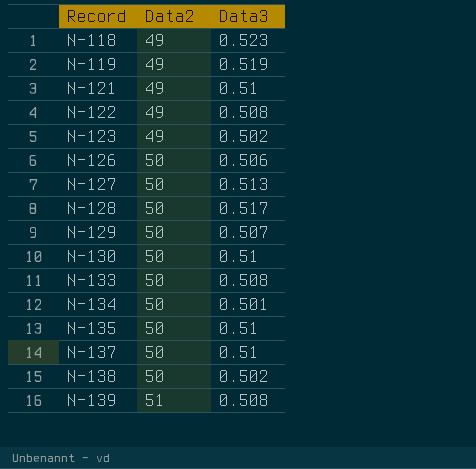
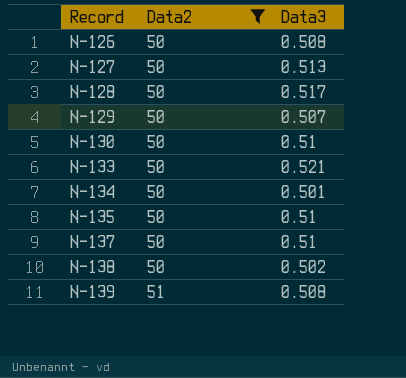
filter: none -> Data2 != 49
N-126 | Data3: 0.506 -> 0.508
N-133 | Data3: 0.508 -> 0.521

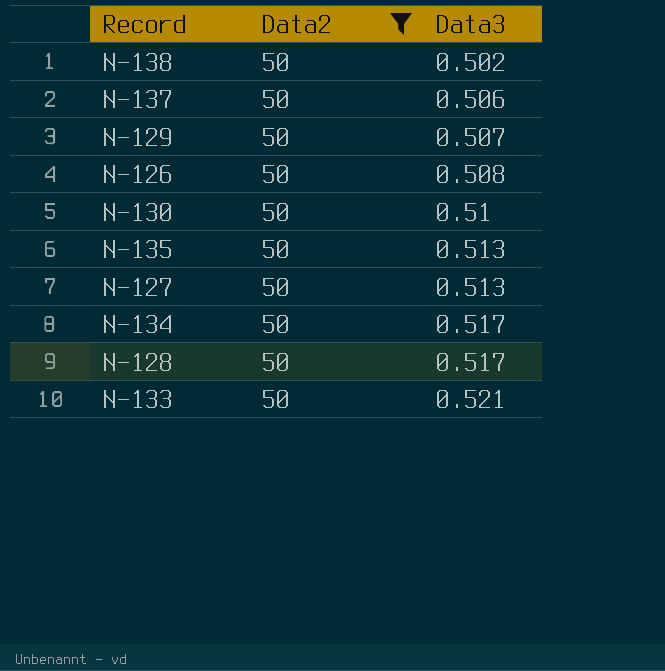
row order: Record ascending -> Data3 ascending
row N-139: 51 | 0.508 -> none
N-137 | Data3: 0.51 -> 0.506
N-135 | Data3: 0.51 -> 0.513
N-134 | Data3: 0.501 -> 0.517

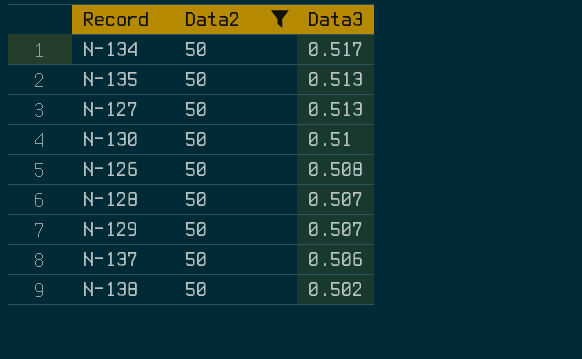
row order: Data3 ascending -> Data3 descending
row N-133: 50 | 0.521 -> none
N-128 | Data3: 0.517 -> 0.507

